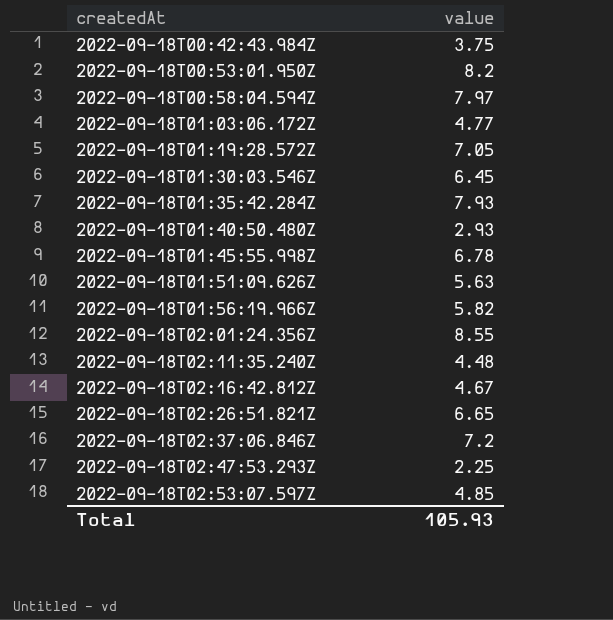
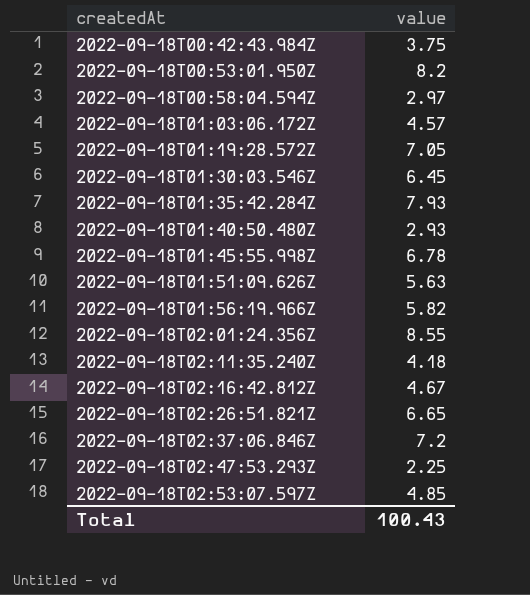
2022-09-18T00:58:04.594Z | value: 7.97 -> 2.97
2022-09-18T01:03:06.172Z | value: 4.77 -> 4.57
2022-09-18T02:11:35.240Z | value: 4.48 -> 4.18
Total | value: 105.93 -> 100.43

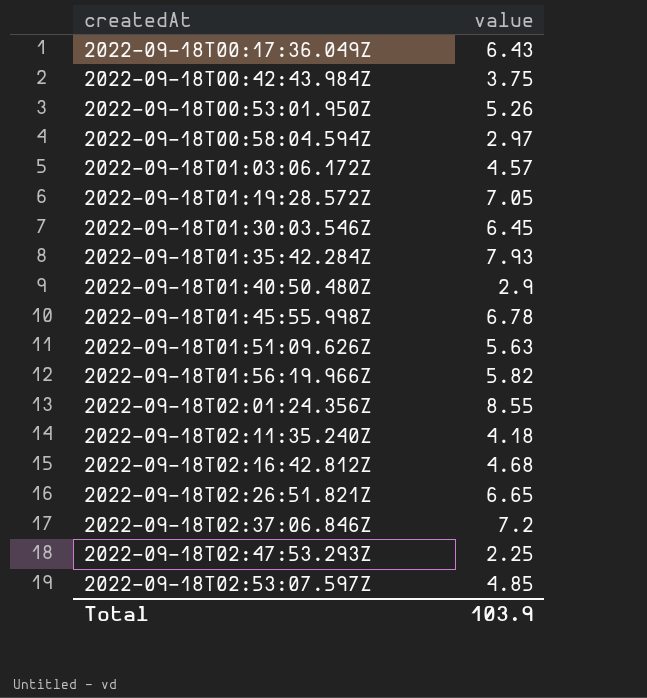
row 2022-09-18T00:17:36.049Z: none -> 6.43
2022-09-18T00:53:01.950Z | value: 8.2 -> 5.26
2022-09-18T01:40:50.480Z | value: 2.93 -> 2.9
2022-09-18T02:16:42.812Z | value: 4.67 -> 4.68
Total | value: 100.43 -> 103.9

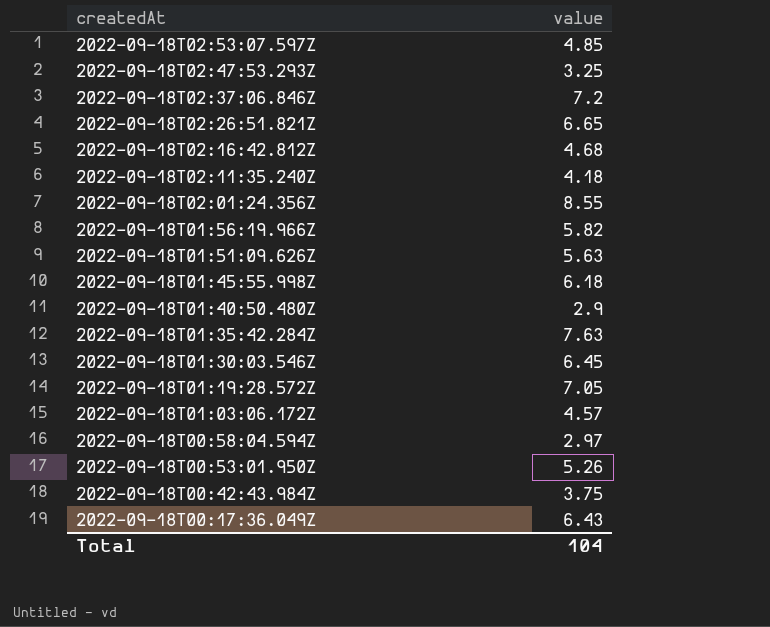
row order: createdAt ascending -> createdAt descending
2022-09-18T02:47:53.293Z | value: 2.25 -> 3.25
2022-09-18T01:45:55.998Z | value: 6.78 -> 6.18
2022-09-18T01:35:42.284Z | value: 7.93 -> 7.63
Total | value: 103.9 -> 104

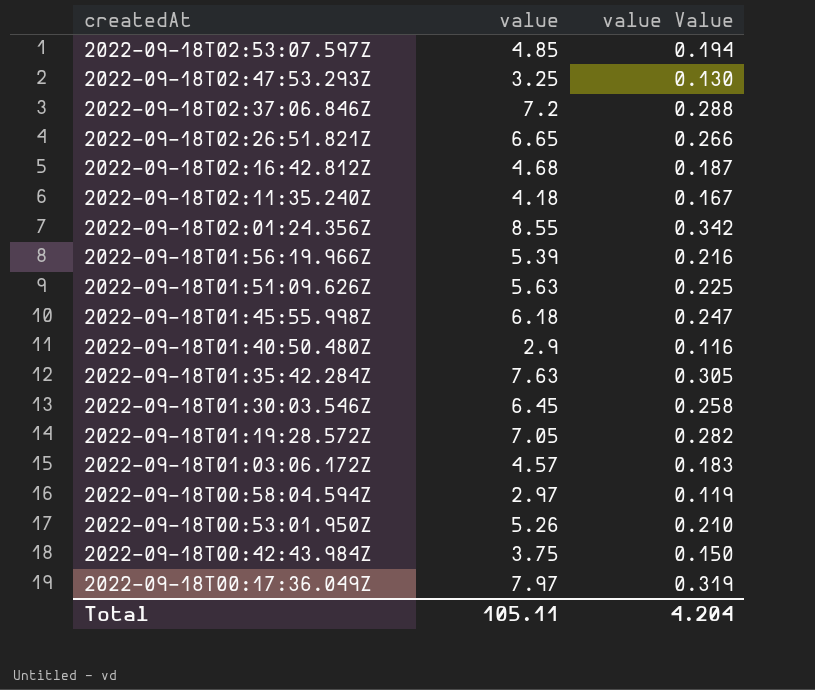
column value Value | formula: none -> [value] * 0.04
2022-09-18T01:56:19.966Z | value: 5.82 -> 5.39
2022-09-18T00:17:36.049Z | value: 6.43 -> 7.97
Total | value: 104 -> 105.11

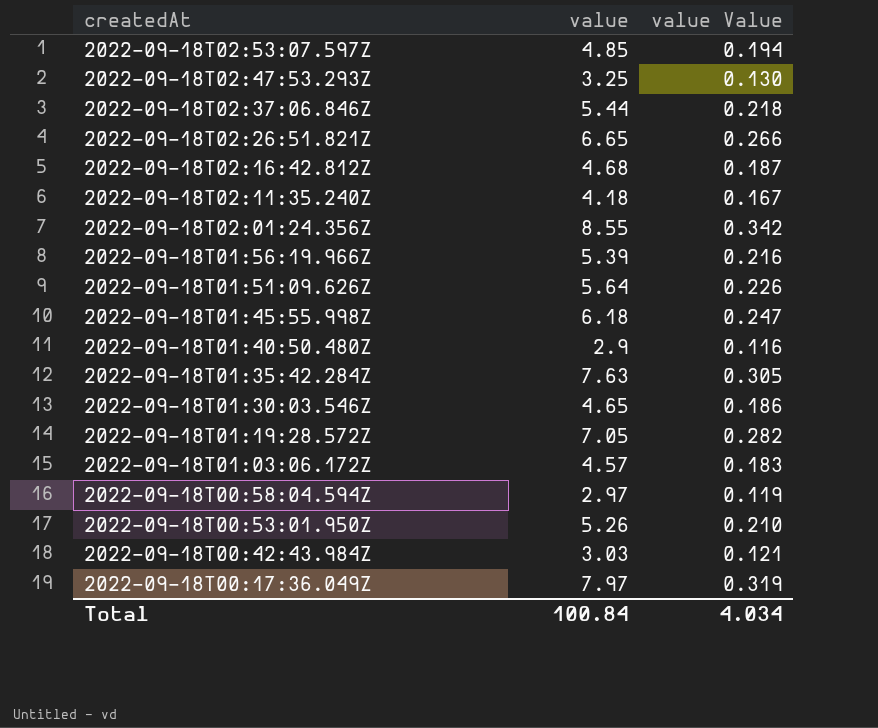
2022-09-18T02:37:06.846Z | value: 7.2 -> 5.44
2022-09-18T02:37:06.846Z | value Value: 0.288 -> 0.218
2022-09-18T01:51:09.626Z | value: 5.63 -> 5.64
2022-09-18T01:51:09.626Z | value Value: 0.225 -> 0.226
2022-09-18T01:30:03.546Z | value: 6.45 -> 4.65
2022-09-18T01:30:03.546Z | value Value: 0.258 -> 0.186
2022-09-18T00:42:43.984Z | value: 3.75 -> 3.03
2022-09-18T00:42:43.984Z | value Value: 0.150 -> 0.121
Total | value: 105.11 -> 100.84
Total | value Value: 4.204 -> 4.034

